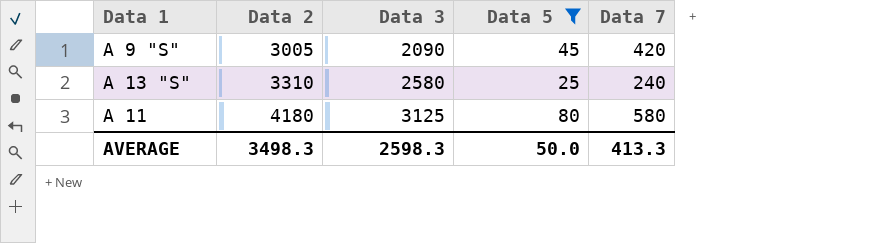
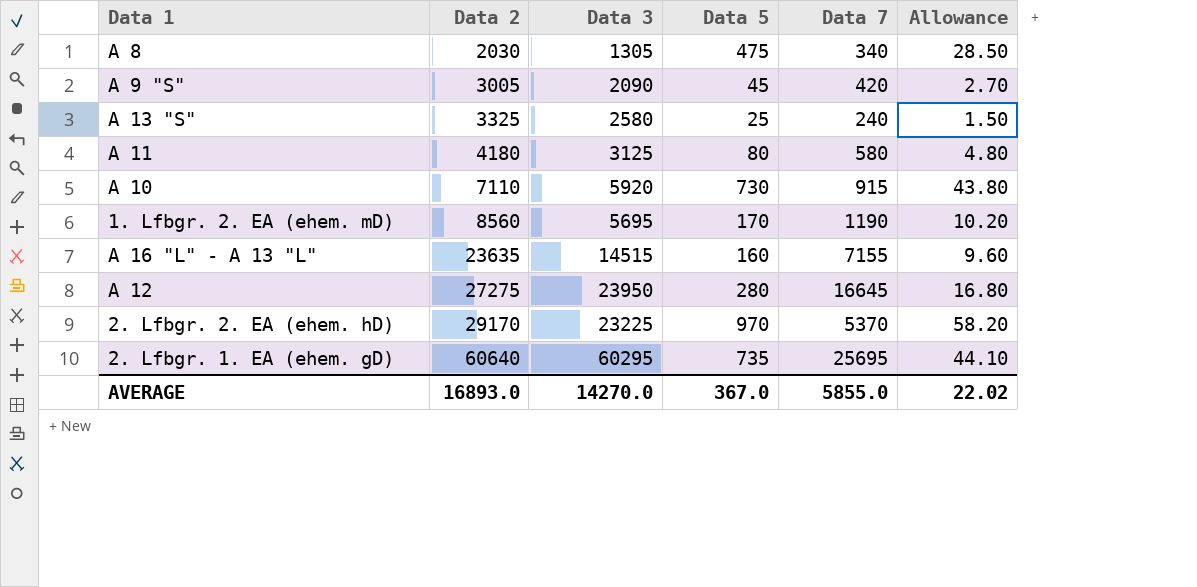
filter: Data 5 <= 80 -> none
column Allowance | formula: none -> [Data 5] * 0.06
A 13 "S" | Data 2: 3310 -> 3325
AVERAGE | Data 2: 3498.3 -> 16893.0
AVERAGE | Data 3: 2598.3 -> 14270.0
AVERAGE | Data 5: 50.0 -> 367.0
AVERAGE | Data 7: 413.3 -> 5855.0

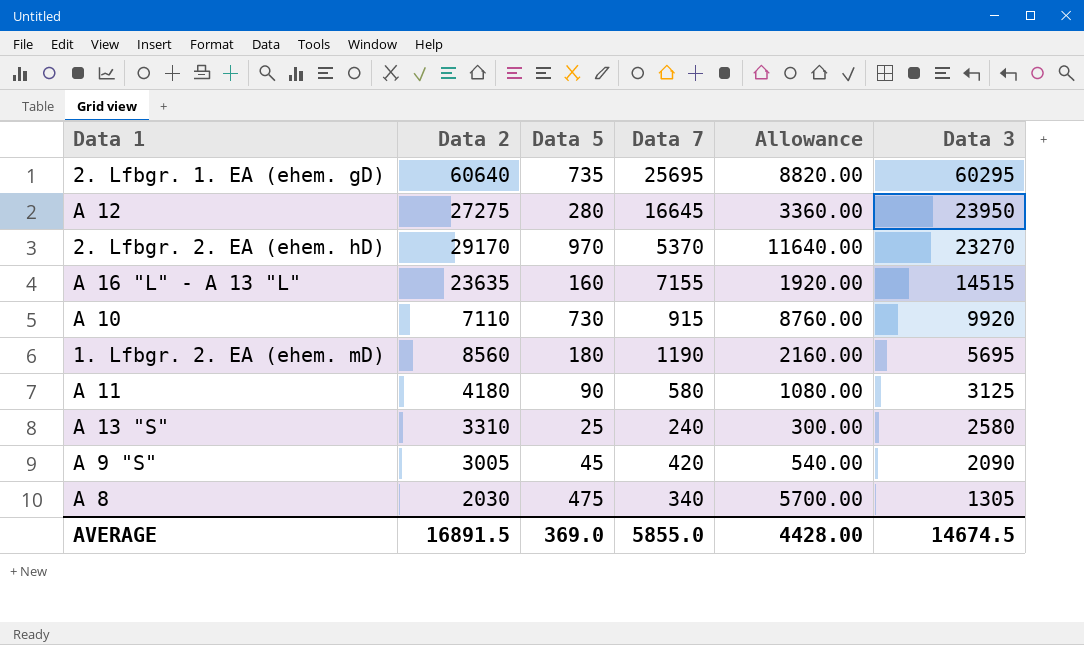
row order: Data 2 ascending -> Data 3 descending
column Allowance | formula: [Data 5] * 0.06 -> [Data 5] * 12
column Data 3 | position: 3 -> 6
2. Lfbgr. 2. EA (ehem. hD) | Data 3: 23225 -> 23270
A 10 | Data 3: 5920 -> 9920
1. Lfbgr. 2. EA (ehem. mD) | Data 5: 170 -> 180
A 11 | Data 5: 80 -> 90
A 13 "S" | Data 2: 3325 -> 3310
AVERAGE | Data 2: 16893.0 -> 16891.5
AVERAGE | Data 5: 367.0 -> 369.0
AVERAGE | Allowance: 22.02 -> 4428.00
AVERAGE | Data 3: 14270.0 -> 14674.5

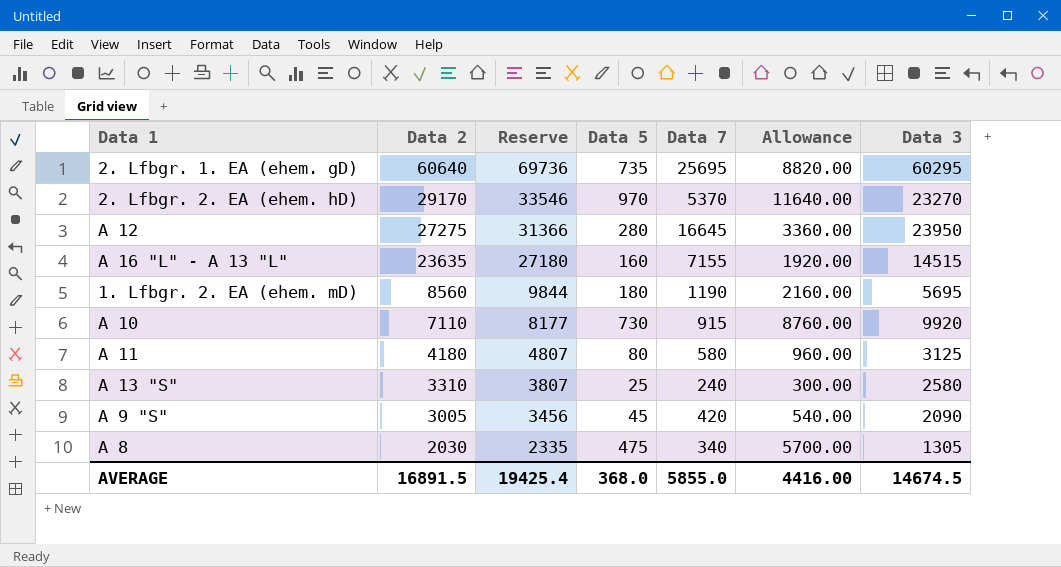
row order: Data 3 descending -> Data 2 descending
column Reserve | formula: none -> [Data 2] * 1.15
A 11 | Data 5: 90 -> 80
A 11 | Allowance: 1080.00 -> 960.00
AVERAGE | Data 5: 369.0 -> 368.0
AVERAGE | Allowance: 4428.00 -> 4416.00

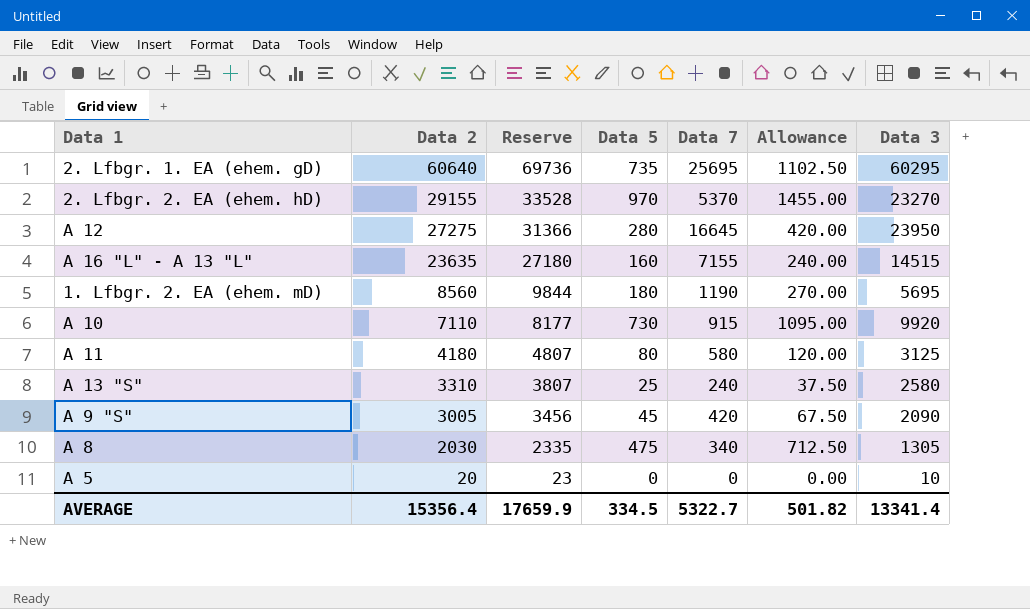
column Allowance | formula: [Data 5] * 12 -> [Data 5] * 1.5
2. Lfbgr. 2. EA (ehem. hD) | Data 2: 29170 -> 29155
2. Lfbgr. 2. EA (ehem. hD) | Reserve: 33546 -> 33528
row A 5: none -> 20 | 23 | 0 | 0 | 0.00 | 10
AVERAGE | Data 2: 16891.5 -> 15356.4
AVERAGE | Reserve: 19425.4 -> 17659.9
AVERAGE | Data 5: 368.0 -> 334.5
AVERAGE | Data 7: 5855.0 -> 5322.7
AVERAGE | Allowance: 4416.00 -> 501.82
AVERAGE | Data 3: 14674.5 -> 13341.4

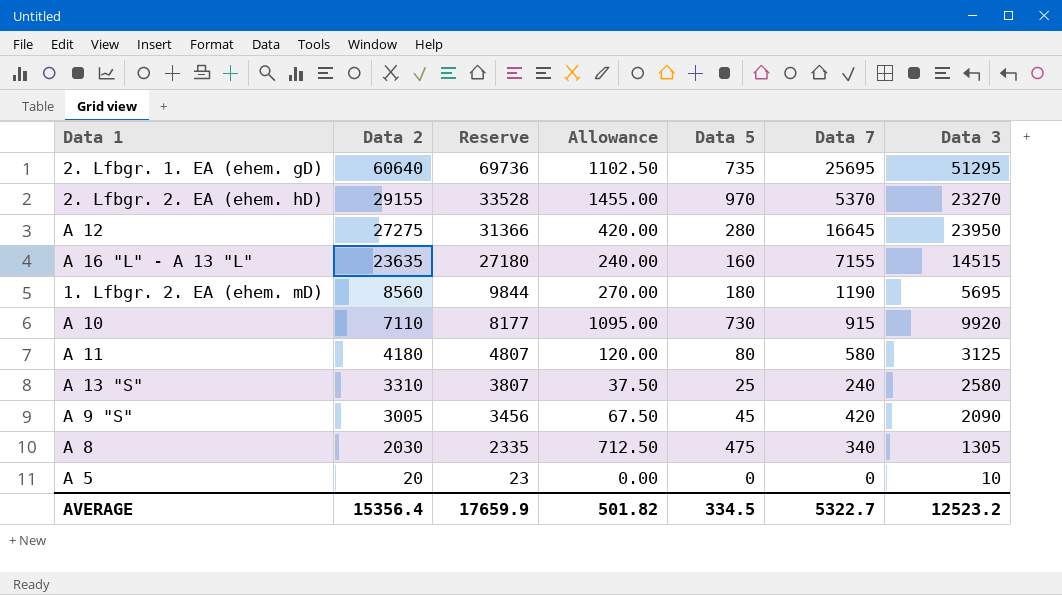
column Allowance | position: 6 -> 4
2. Lfbgr. 1. EA (ehem. gD) | Data 3: 60295 -> 51295
AVERAGE | Data 3: 13341.4 -> 12523.2

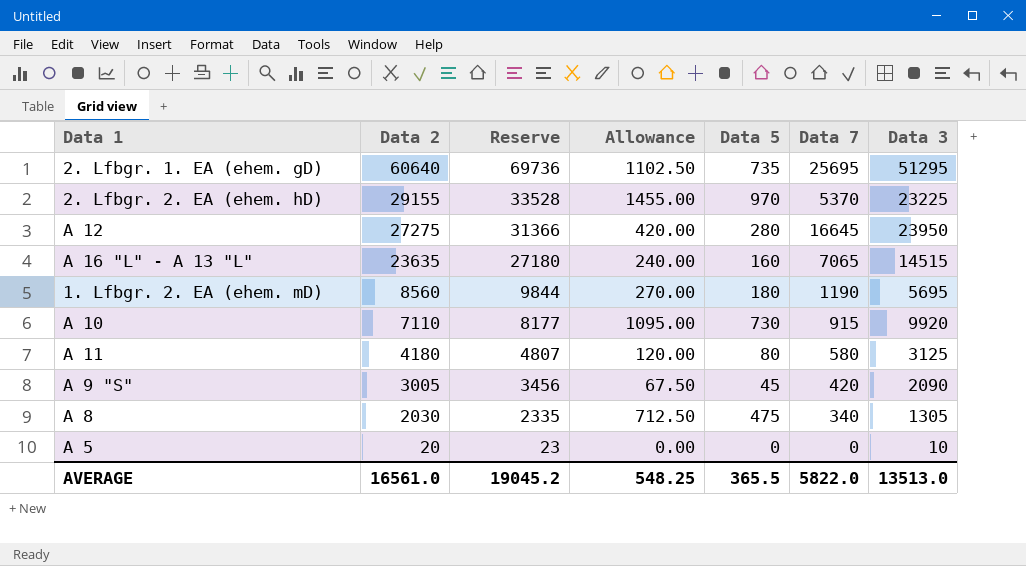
row A 13 "S": 3310 | 3807 | 37.50 | 25 | 240 | 2580 -> none
2. Lfbgr. 2. EA (ehem. hD) | Data 3: 23270 -> 23225
A 16 "L" - A 13 "L" | Data 7: 7155 -> 7065
AVERAGE | Data 2: 15356.4 -> 16561.0
AVERAGE | Reserve: 17659.9 -> 19045.2
AVERAGE | Allowance: 501.82 -> 548.25
AVERAGE | Data 5: 334.5 -> 365.5
AVERAGE | Data 7: 5322.7 -> 5822.0
AVERAGE | Data 3: 12523.2 -> 13513.0

